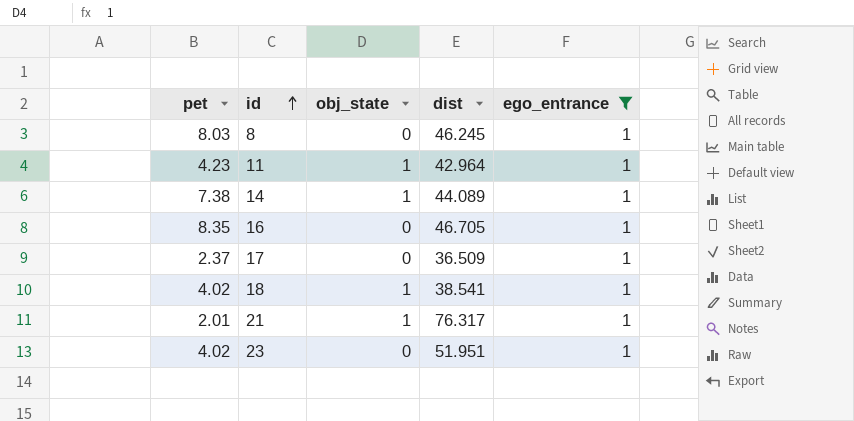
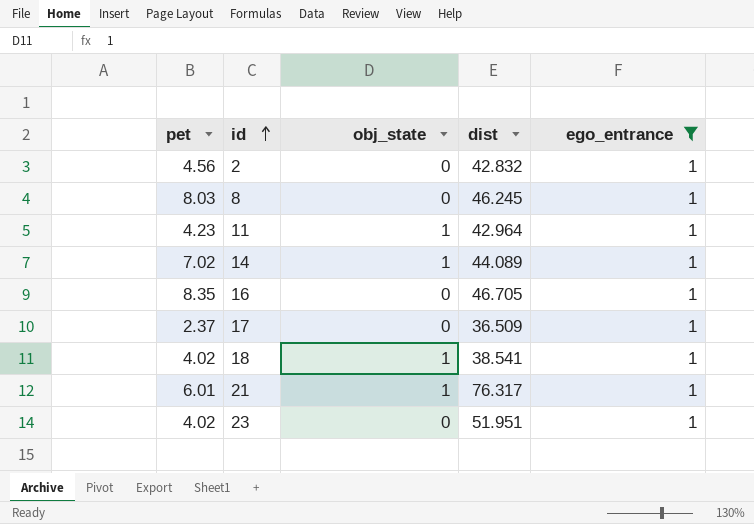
row 2: none -> 4.56 | 0 | 42.832 | 1
14 | pet: 7.38 -> 7.02
21 | pet: 2.01 -> 6.01

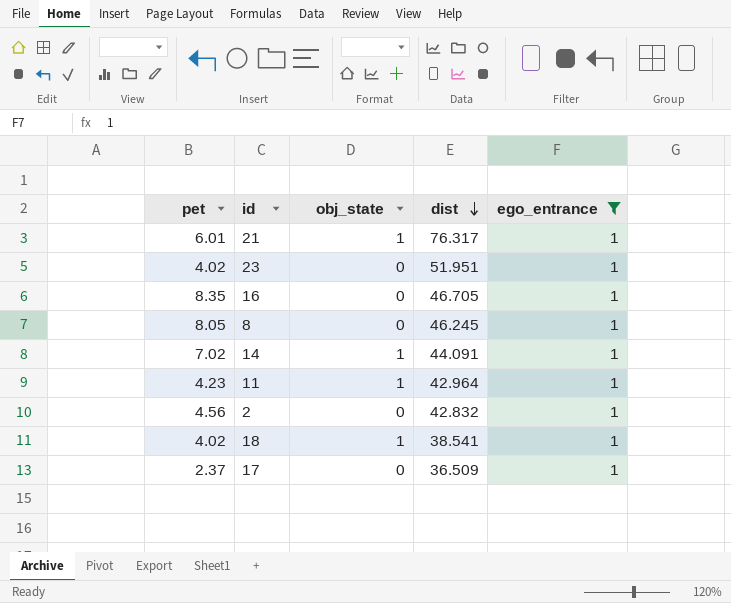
row order: id ascending -> dist descending
8 | pet: 8.03 -> 8.05
14 | dist: 44.089 -> 44.091

